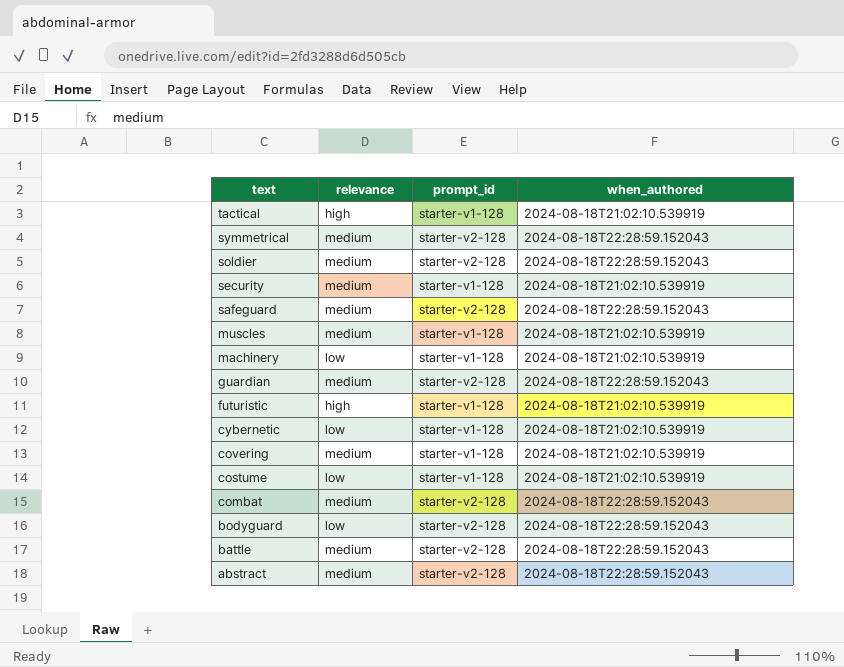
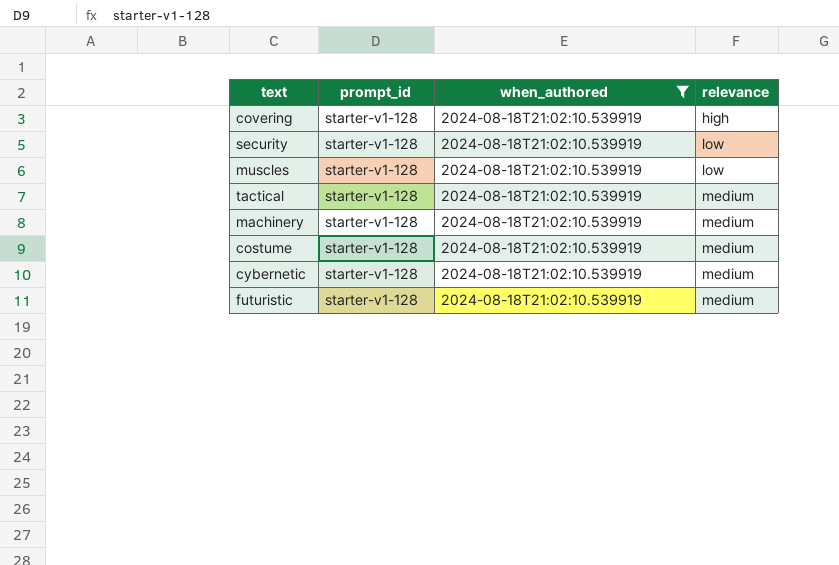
filter: none -> when_authored = 2024-08-18T21:02:10.539919
row order: text descending -> relevance ascending
column relevance | position: 2 -> 4
covering | relevance: medium -> high
security | relevance: medium -> low
muscles | relevance: medium -> low
tactical | relevance: high -> medium
machinery | relevance: low -> medium
costume | relevance: low -> medium
cybernetic | relevance: low -> medium
futuristic | relevance: high -> medium

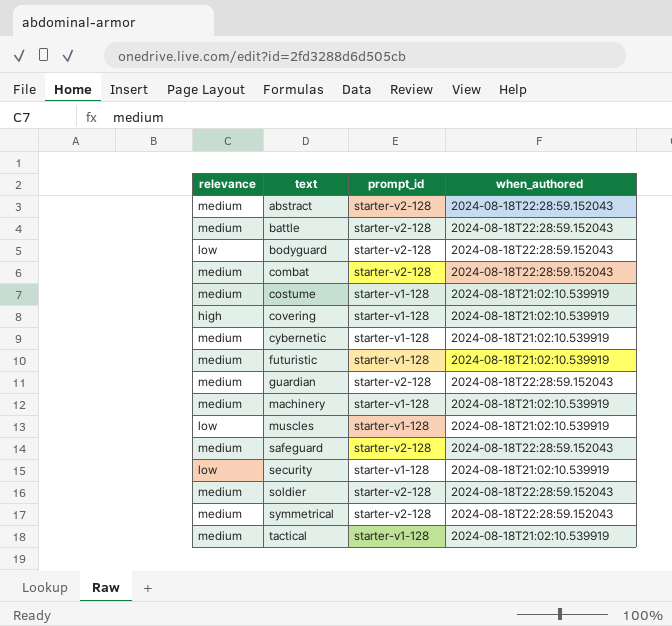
filter: when_authored = 2024-08-18T21:02:10.539919 -> none
row order: relevance ascending -> text ascending
column relevance | position: 4 -> 1

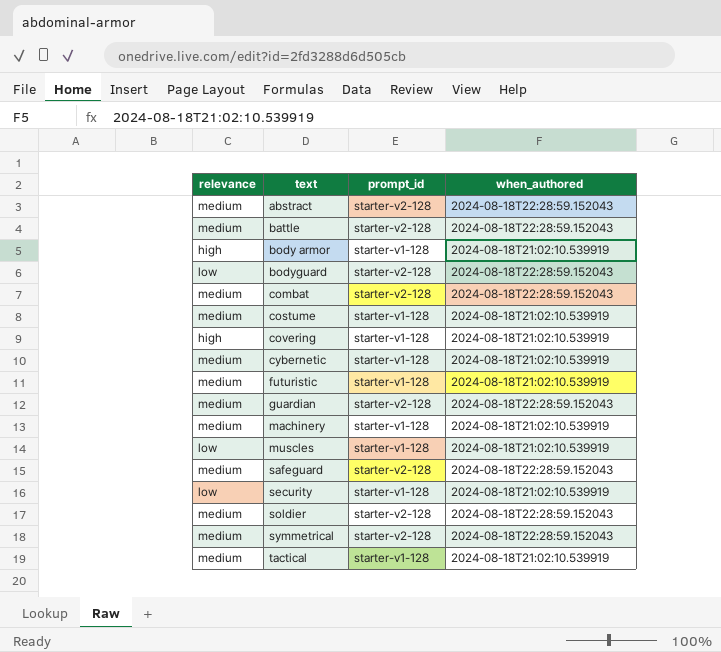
row body armor: none -> high | starter-v1-128 | 2024-08-18T21:02:10.539919

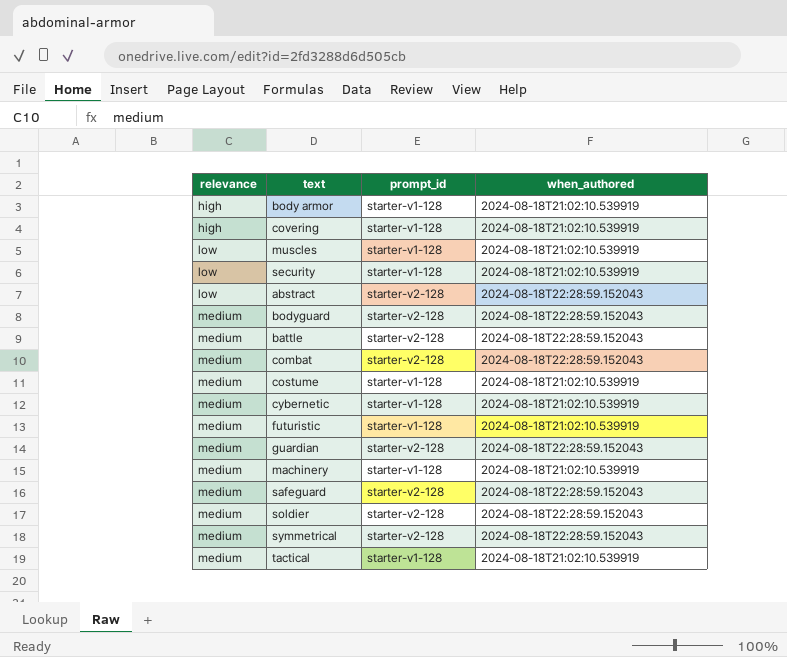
row order: text ascending -> relevance ascending
abstract | relevance: medium -> low
bodyguard | relevance: low -> medium

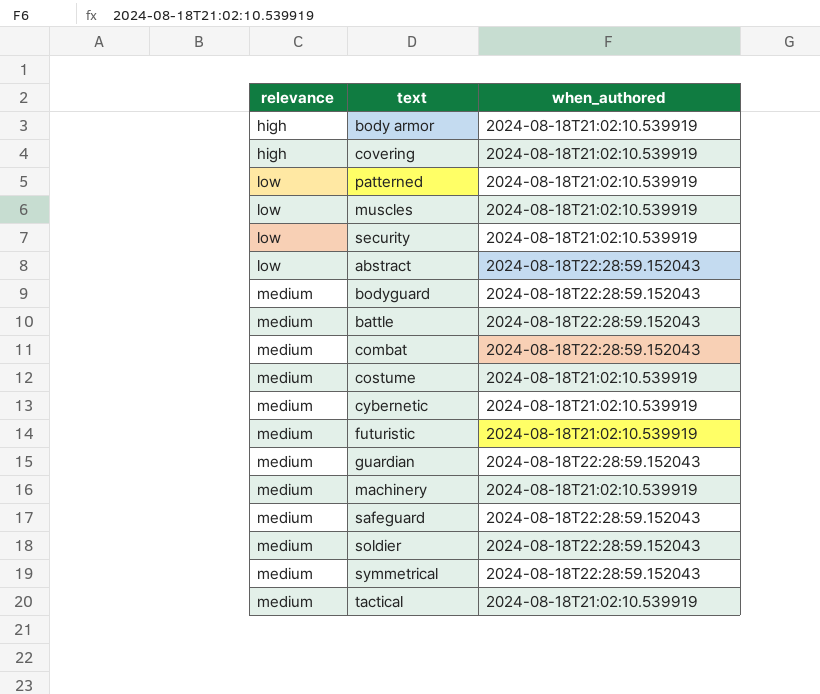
column prompt_id | position: 3 -> none
row patterned: none -> low | 2024-08-18T21:02:10.539919

